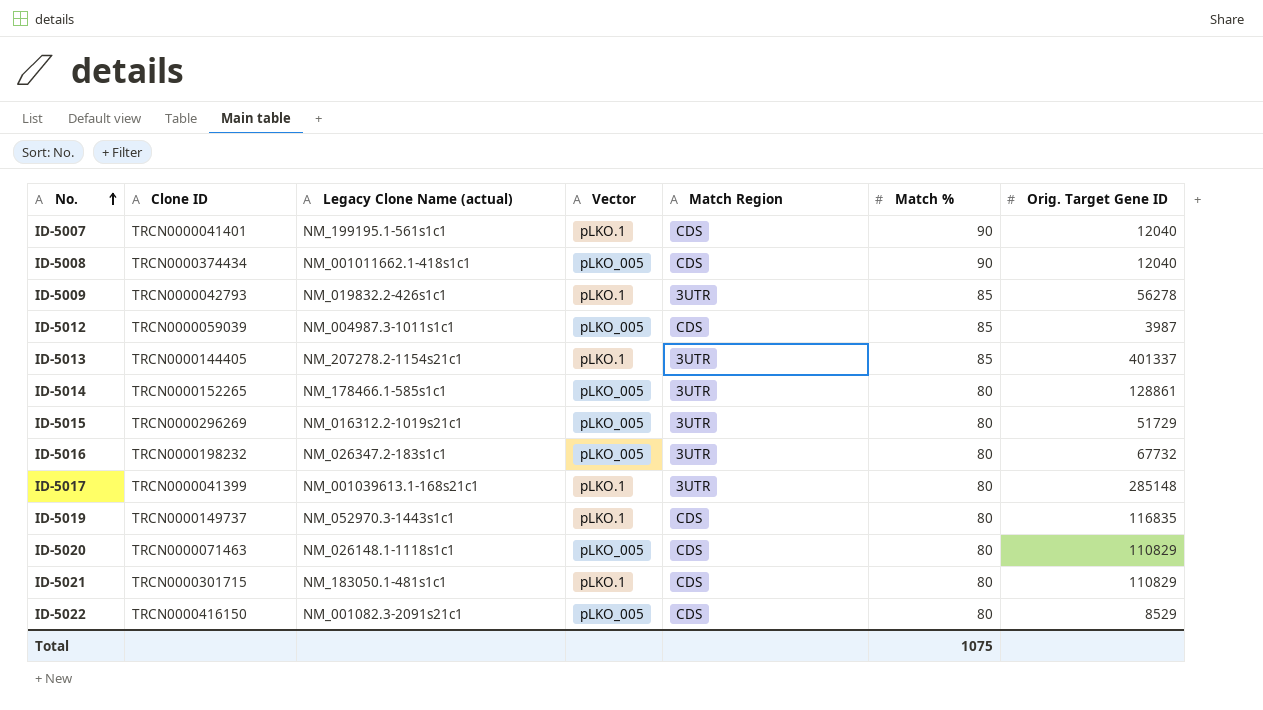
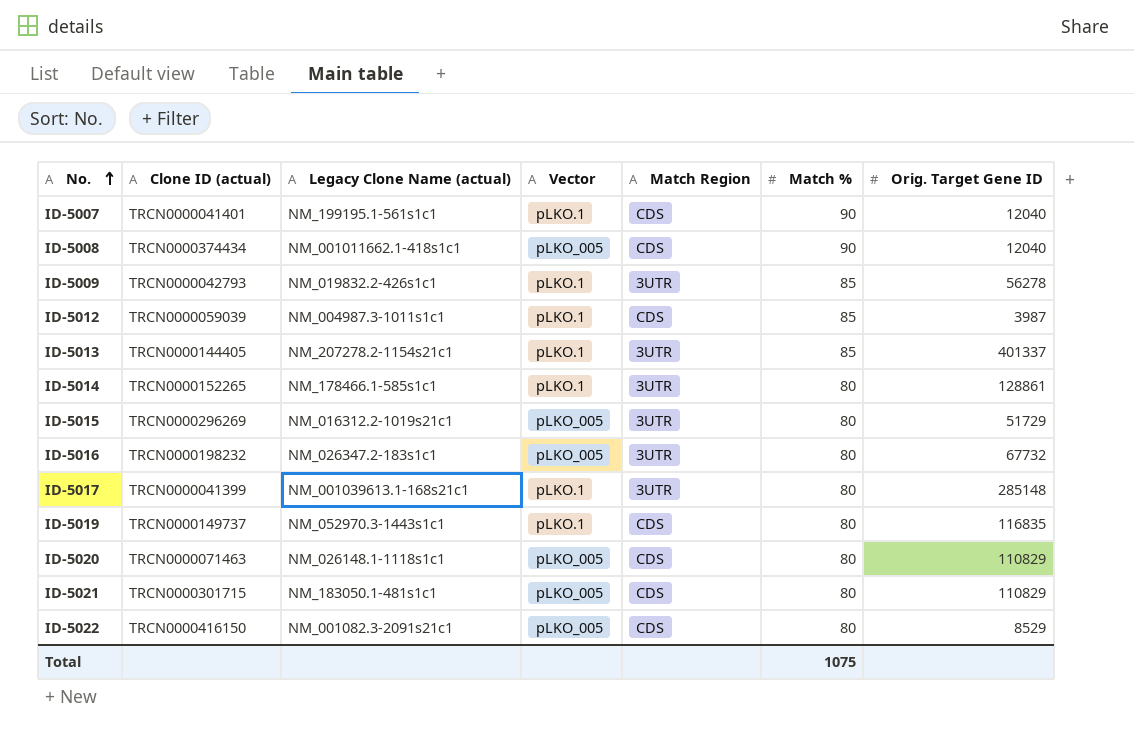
column name: Clone ID -> Clone ID (actual)
ID-5012 | Vector: pLKO_005 -> pLKO.1
ID-5014 | Vector: pLKO_005 -> pLKO.1
ID-5021 | Vector: pLKO.1 -> pLKO_005

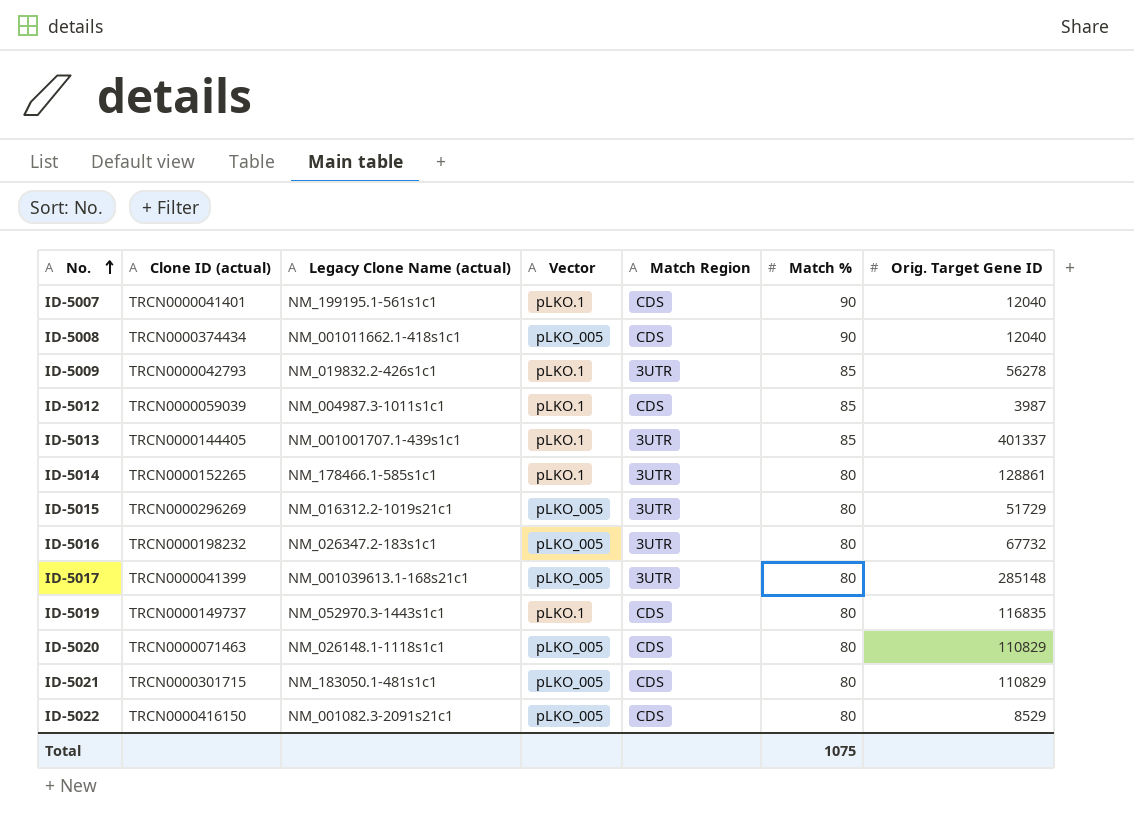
ID-5013 | Legacy Clone Name (actual): NM_207278.2-1154s21c1 -> NM_001001707.1-439s1c1
ID-5017 | Vector: pLKO.1 -> pLKO_005

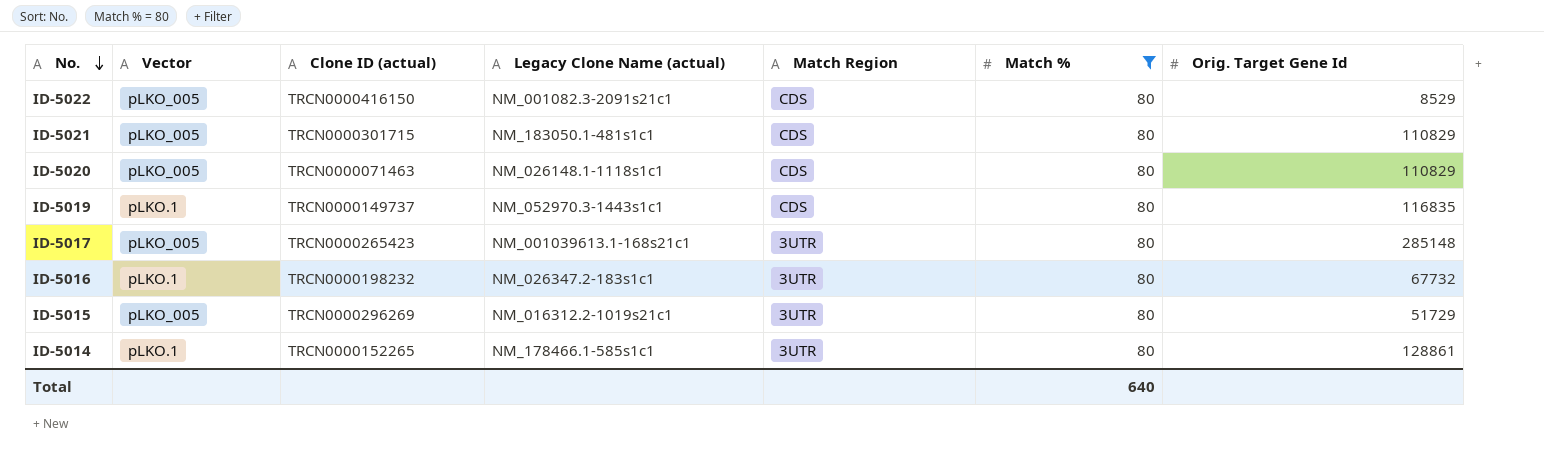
filter: none -> Match % = 80
row order: No. ascending -> No. descending
column Vector | position: 4 -> 2
column name: Orig. Target Gene ID -> Orig. Target Gene Id
ID-5017 | Clone ID (actual): TRCN0000041399 -> TRCN0000265423
ID-5016 | Vector: pLKO_005 -> pLKO.1
Total | Match %: 1075 -> 640

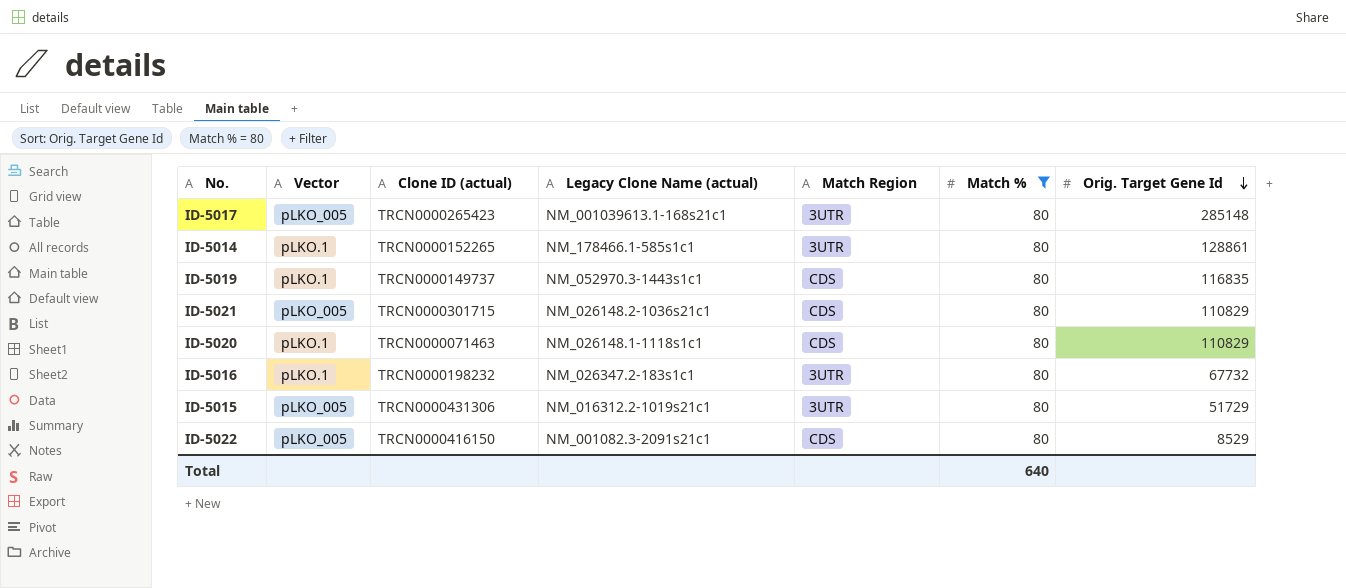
row order: No. descending -> Orig. Target Gene Id descending
ID-5021 | Legacy Clone Name (actual): NM_183050.1-481s1c1 -> NM_026148.2-1036s21c1
ID-5020 | Vector: pLKO_005 -> pLKO.1
ID-5015 | Clone ID (actual): TRCN0000296269 -> TRCN0000431306

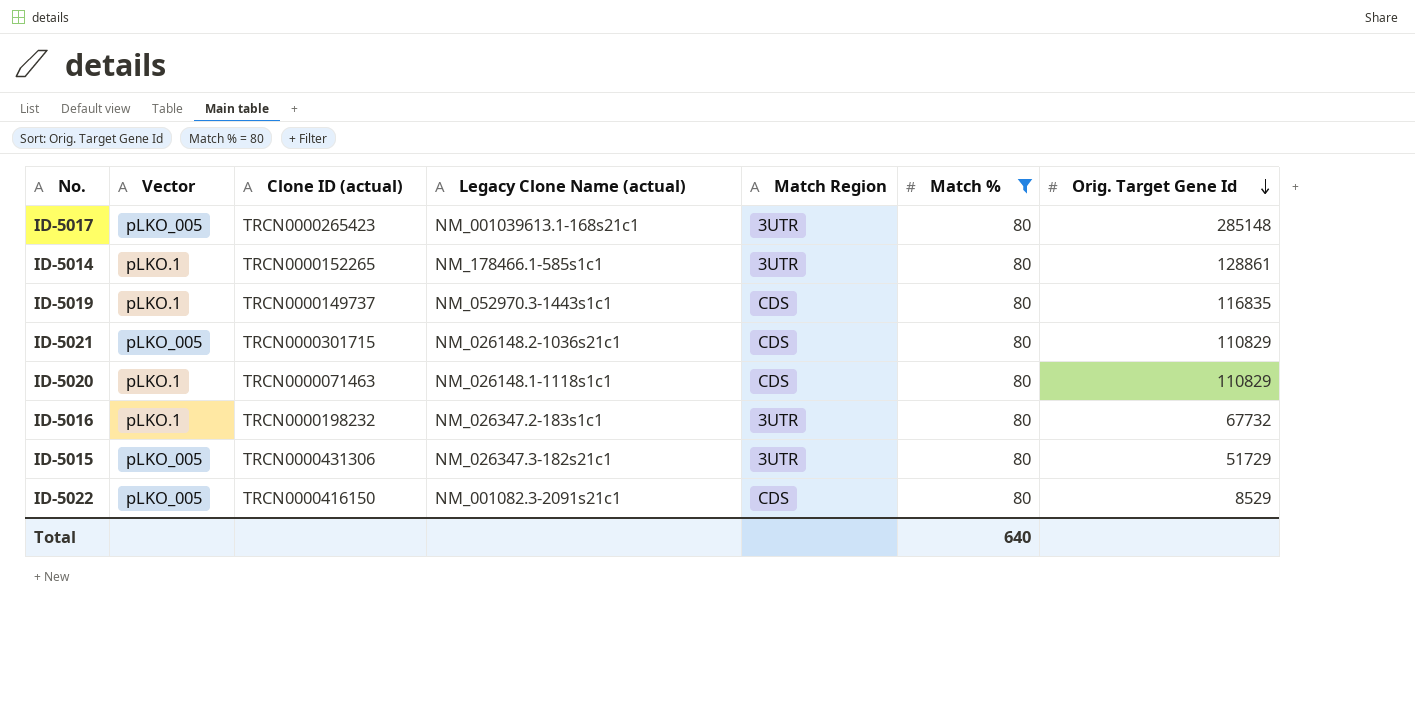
ID-5015 | Legacy Clone Name (actual): NM_016312.2-1019s21c1 -> NM_026347.3-182s21c1

